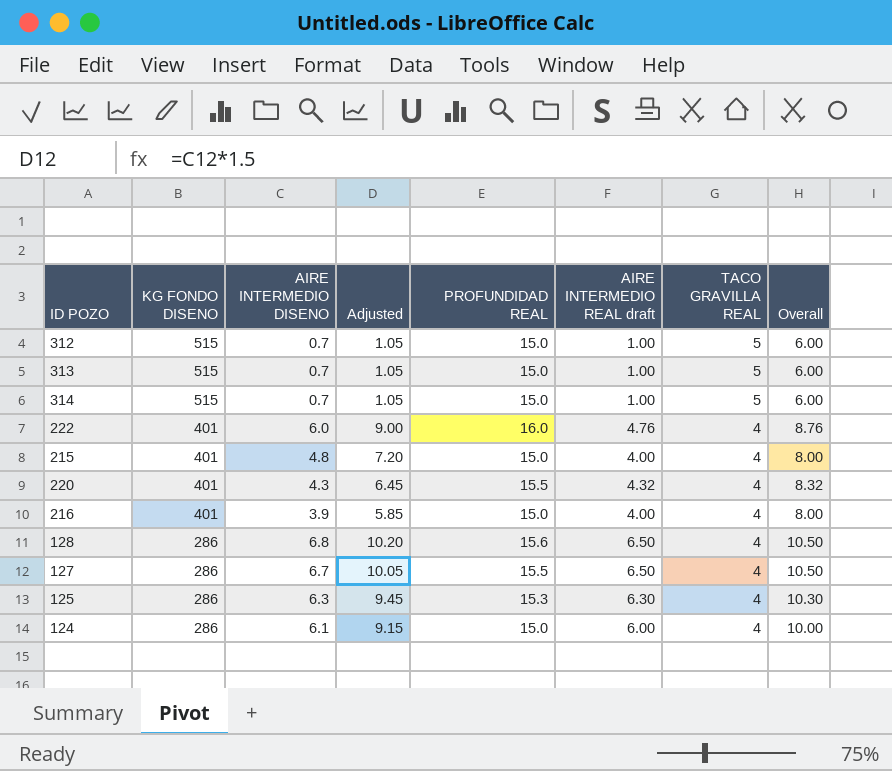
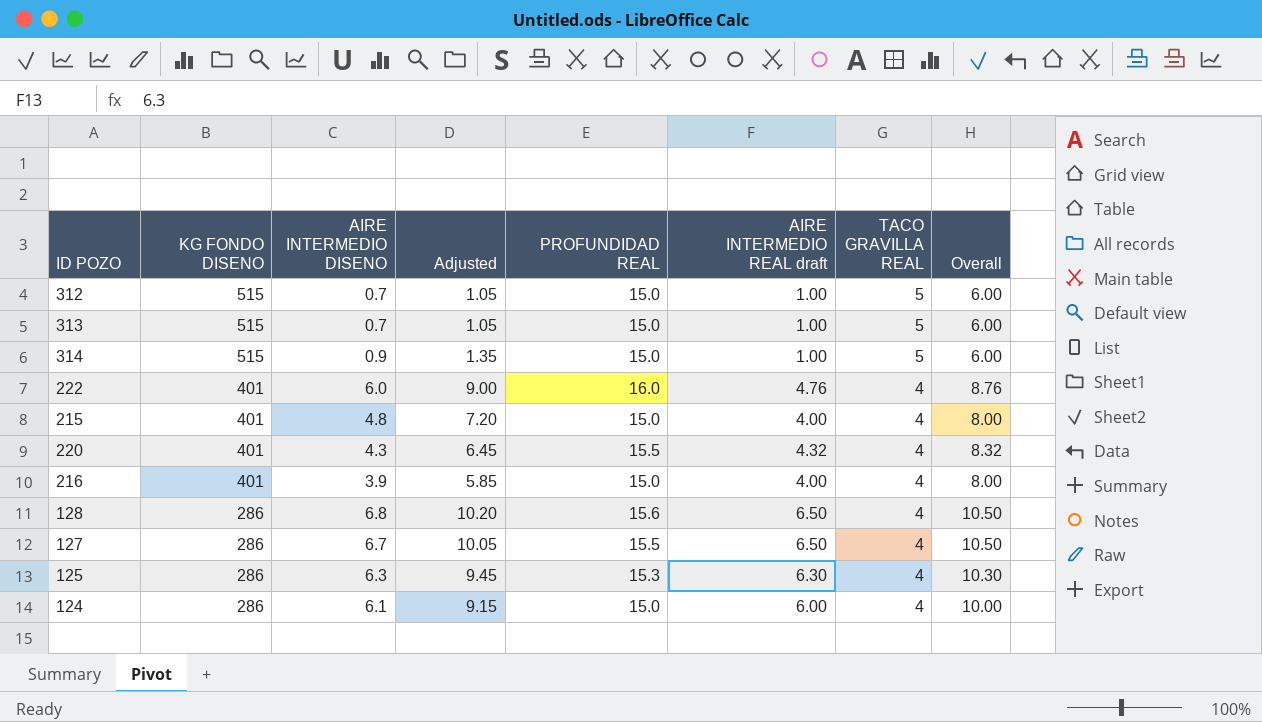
314 | AIRE INTERMEDIO DISENO: 0.7 -> 0.9
314 | Adjusted: 1.05 -> 1.35

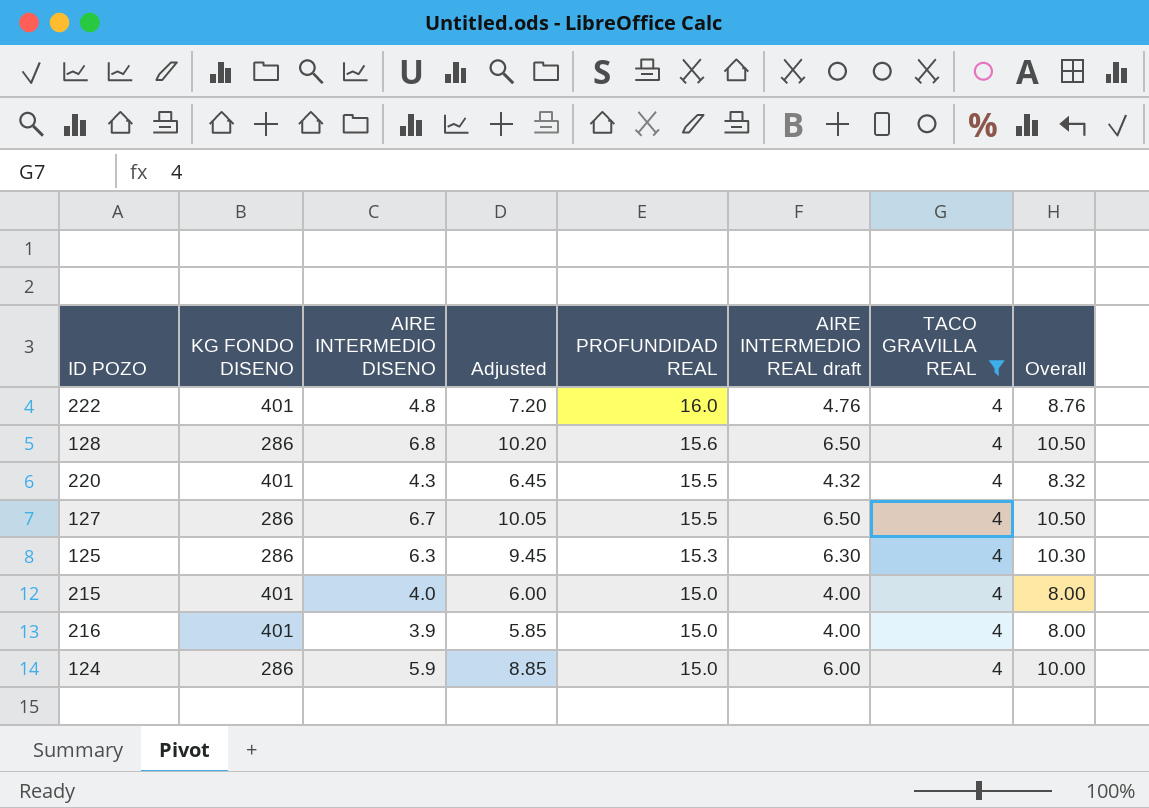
filter: none -> TACO GRAVILLA REAL = 4
row order: KG FONDO DISENO descending -> PROFUNDIDAD REAL descending
222 | AIRE INTERMEDIO DISENO: 6.0 -> 4.8
222 | Adjusted: 9.00 -> 7.20
215 | AIRE INTERMEDIO DISENO: 4.8 -> 4.0
215 | Adjusted: 7.20 -> 6.00
124 | AIRE INTERMEDIO DISENO: 6.1 -> 5.9
124 | Adjusted: 9.15 -> 8.85

